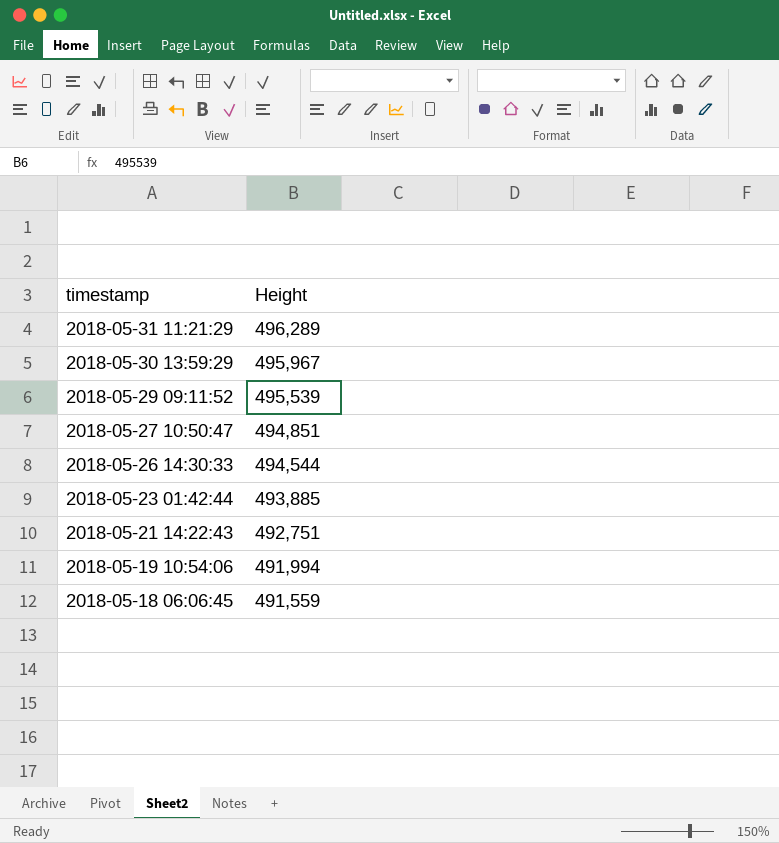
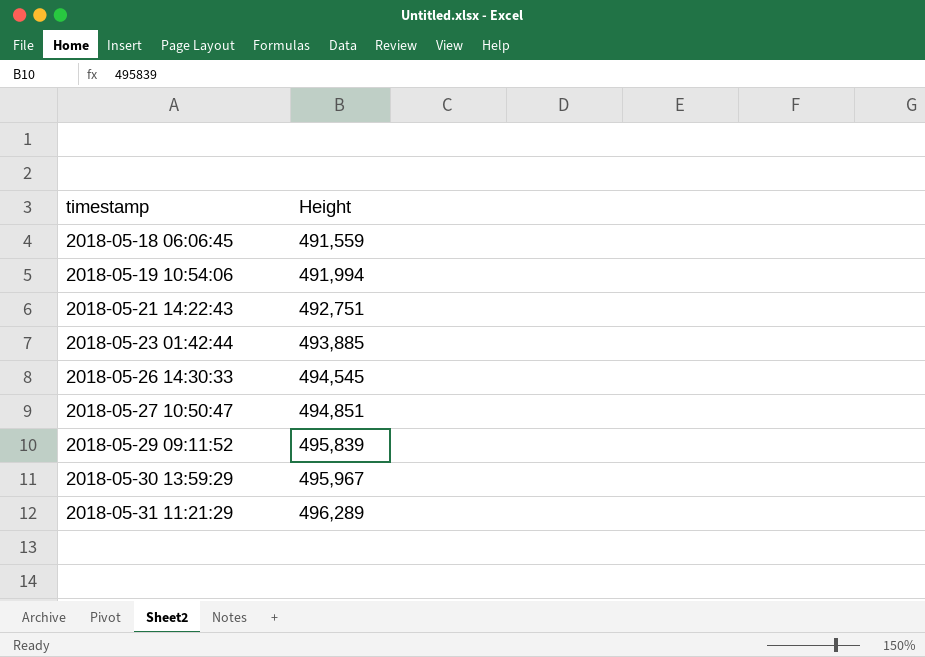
row order: timestamp descending -> timestamp ascending
2018-05-26 14:30:33 | Height: 494,544 -> 494,545
2018-05-29 09:11:52 | Height: 495,539 -> 495,839

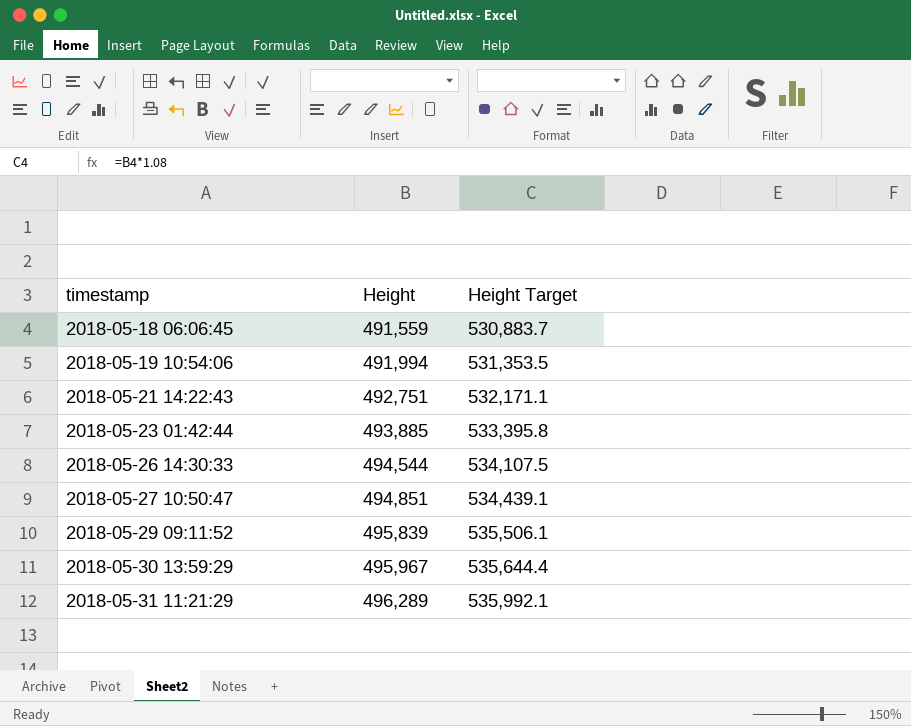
column Height Target | formula: none -> [Height] * 1.08
2018-05-26 14:30:33 | Height: 494,545 -> 494,544

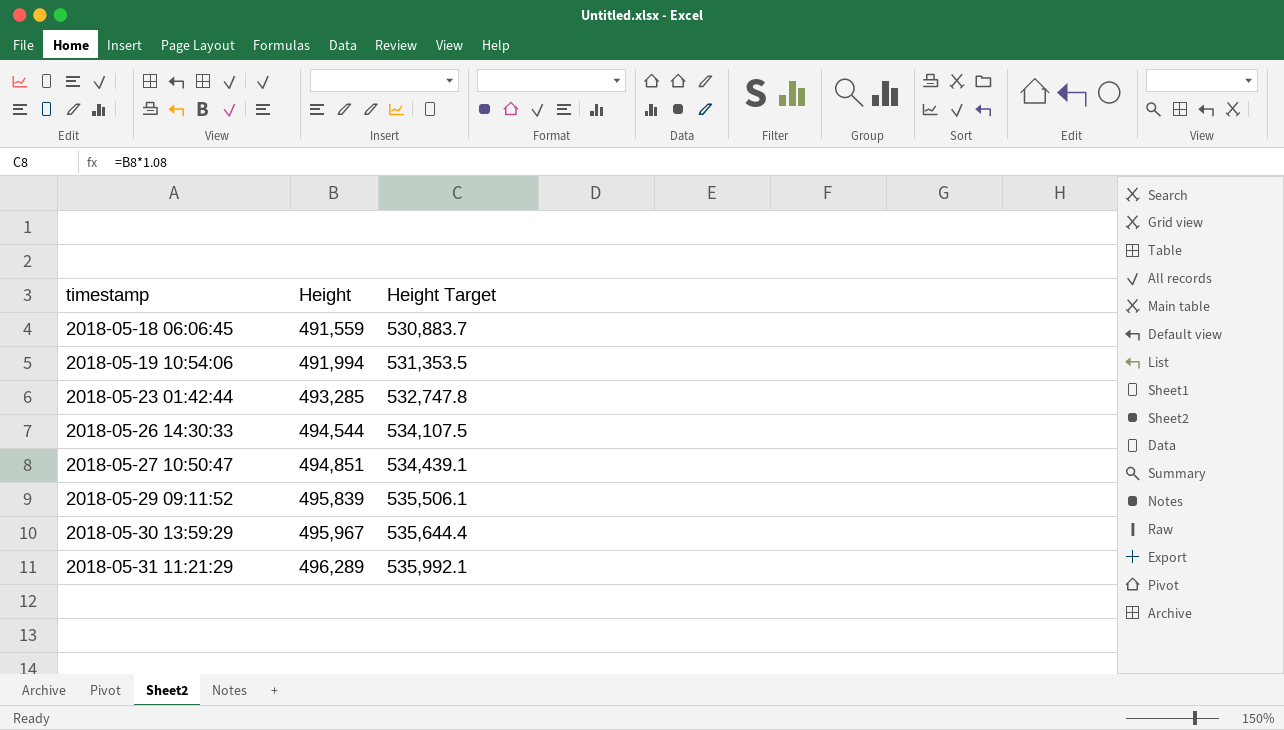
row 2018-05-21 14:22:43: 492,751 | 532,171.1 -> none
2018-05-23 01:42:44 | Height: 493,885 -> 493,285
2018-05-23 01:42:44 | Height Target: 533,395.8 -> 532,747.8

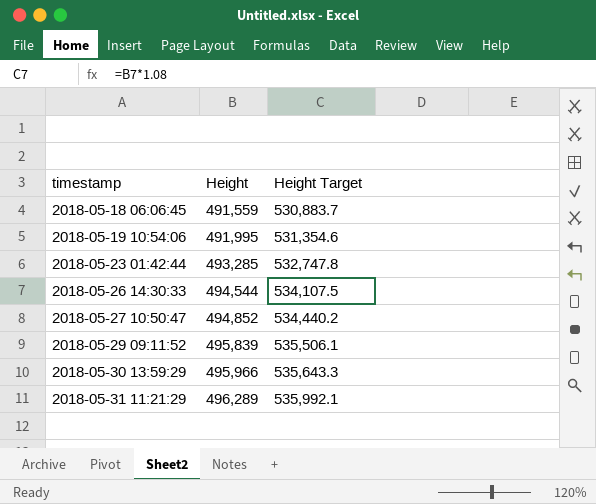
2018-05-19 10:54:06 | Height: 491,994 -> 491,995
2018-05-19 10:54:06 | Height Target: 531,353.5 -> 531,354.6
2018-05-27 10:50:47 | Height: 494,851 -> 494,852
2018-05-27 10:50:47 | Height Target: 534,439.1 -> 534,440.2
2018-05-30 13:59:29 | Height: 495,967 -> 495,966
2018-05-30 13:59:29 | Height Target: 535,644.4 -> 535,643.3

